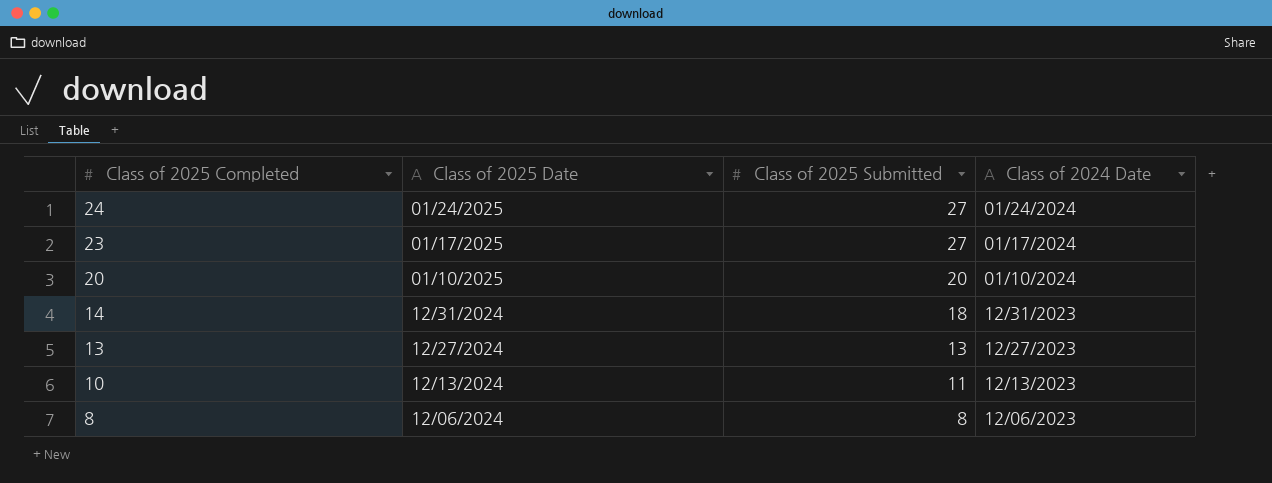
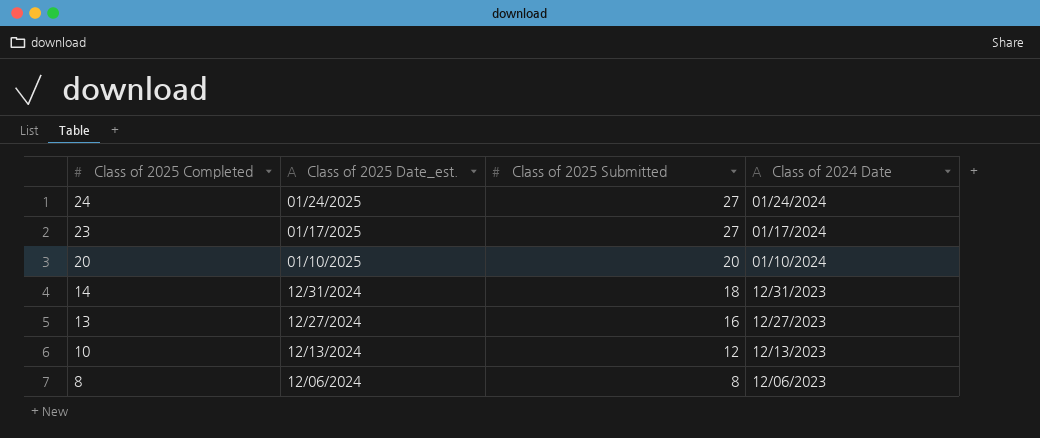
column name: Class of 2025 Date -> Class of 2025 Date_est.
13 | Class of 2025 Submitted: 13 -> 16
10 | Class of 2025 Submitted: 11 -> 12

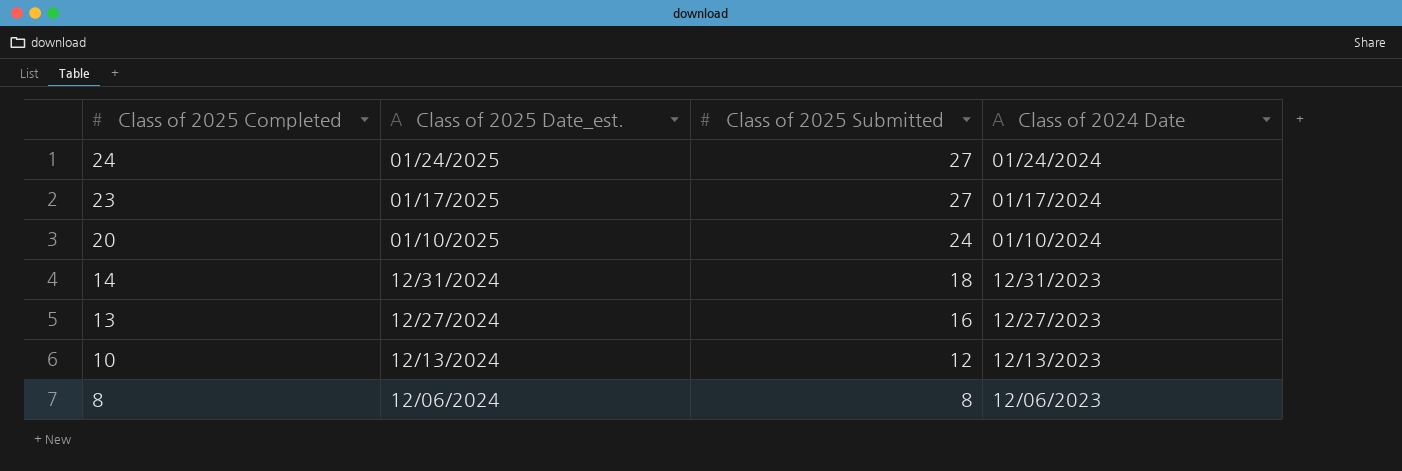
20 | Class of 2025 Submitted: 20 -> 24

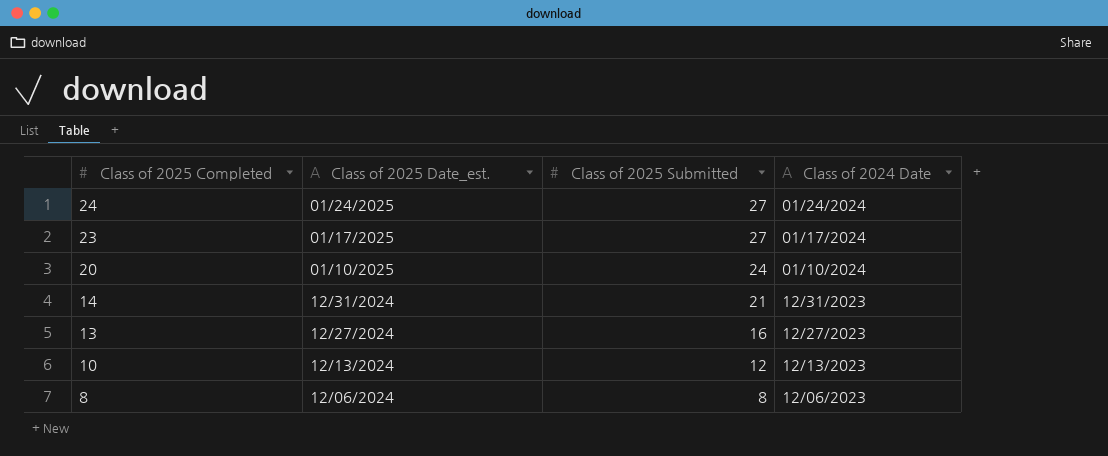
14 | Class of 2025 Submitted: 18 -> 21

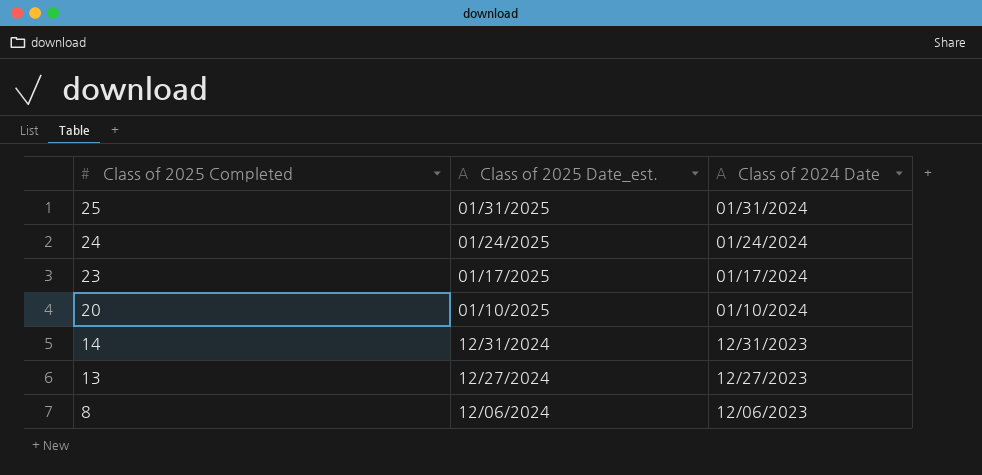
column Class of 2025 Submitted | position: 3 -> none
row 10: 12/13/2024 | 12 | 12/13/2023 -> none
row 25: none -> 01/31/2025 | 01/31/2024

